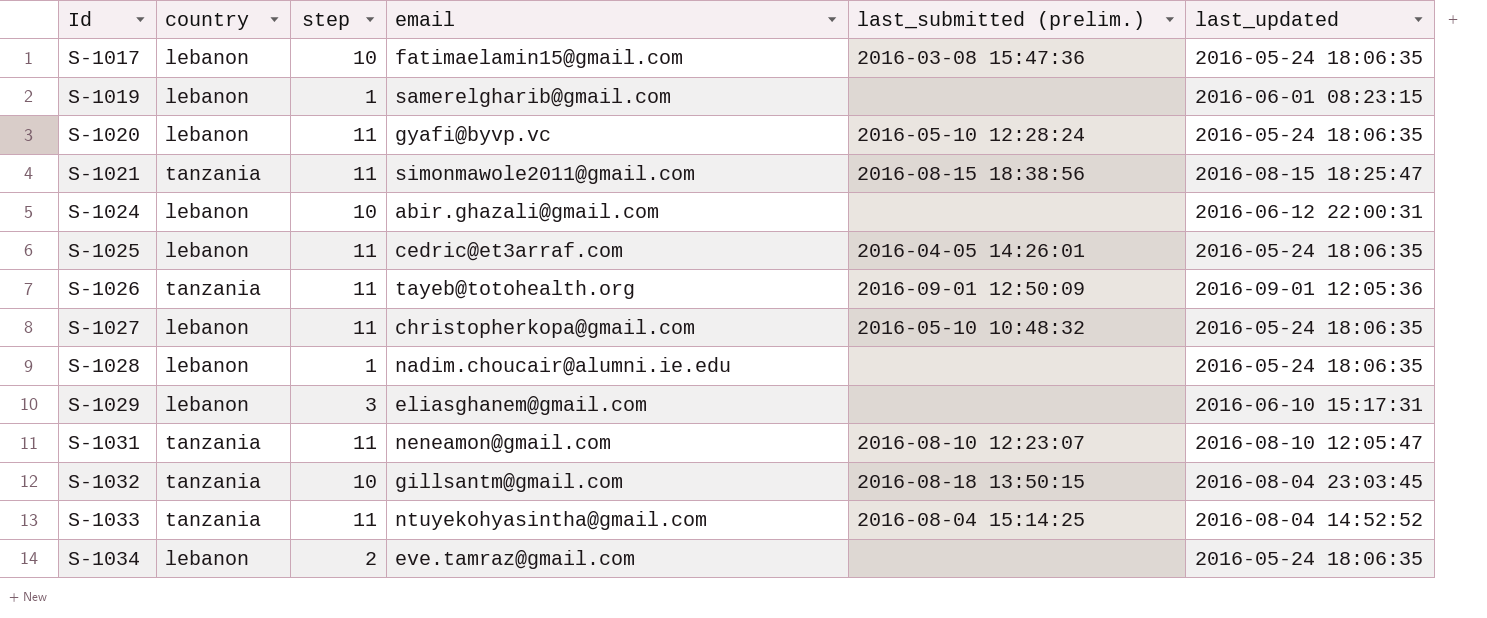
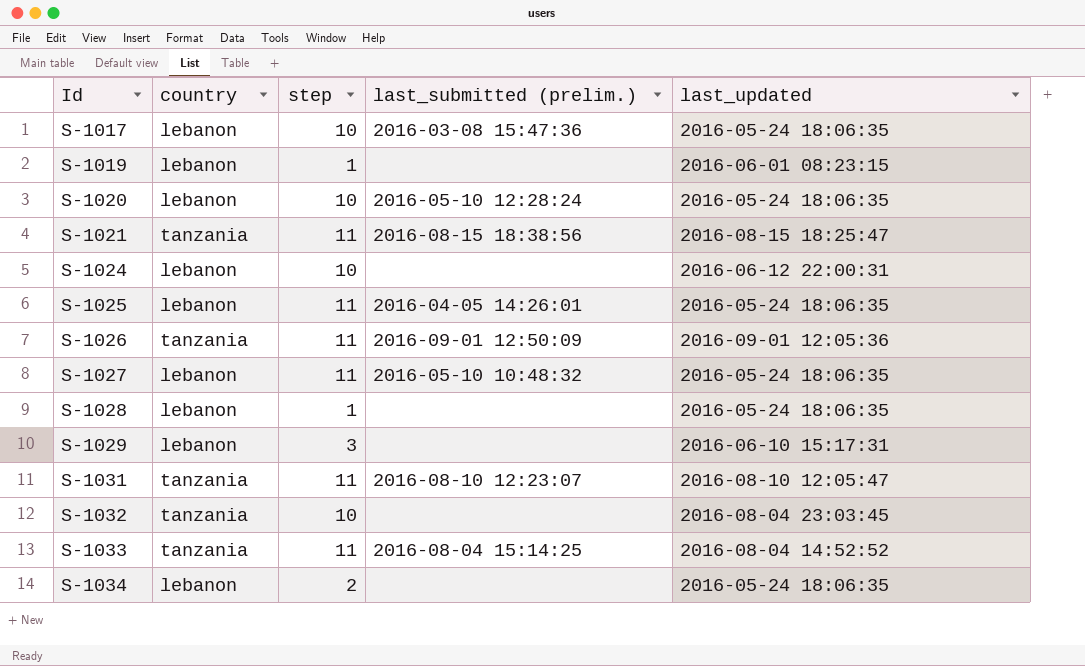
column email | position: 4 -> none
S-1020 | step: 11 -> 10
S-1032 | last_submitted (prelim.): 2016-08-18 13:50:15 -> none

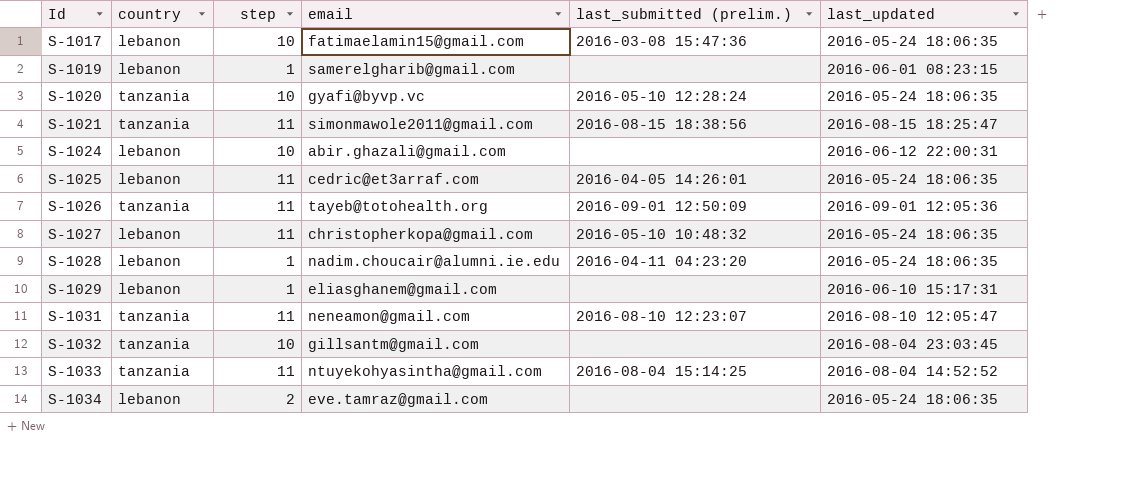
column email | position: none -> 4
S-1020 | country: lebanon -> tanzania
S-1028 | last_submitted (prelim.): none -> 2016-04-11 04:23:20
S-1029 | step: 3 -> 1

